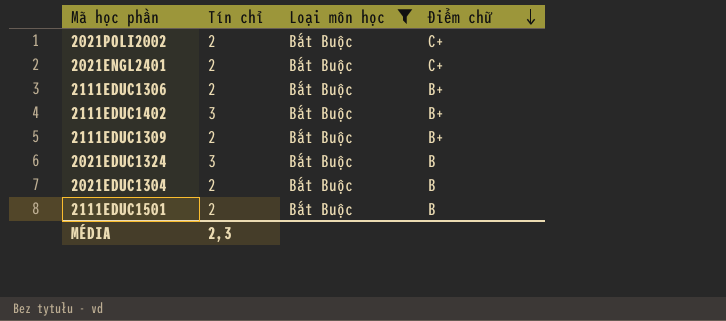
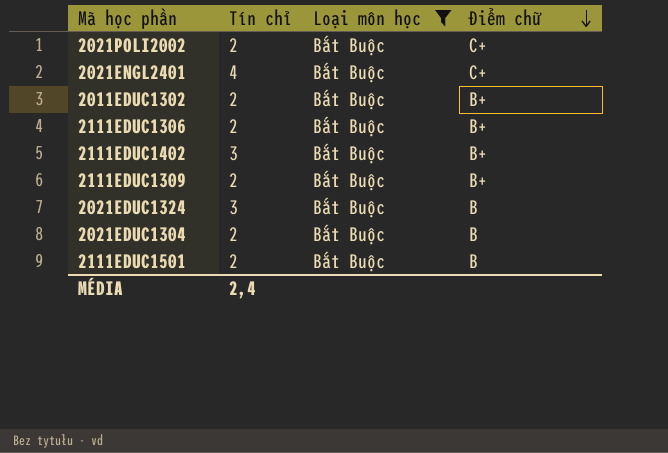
2021ENGL2401 | Tín chỉ: 2 -> 4
row 2011EDUC1302: none -> 2 | Bắt Buộc | B+
MÉDIA | Tín chỉ: 2,3 -> 2,4

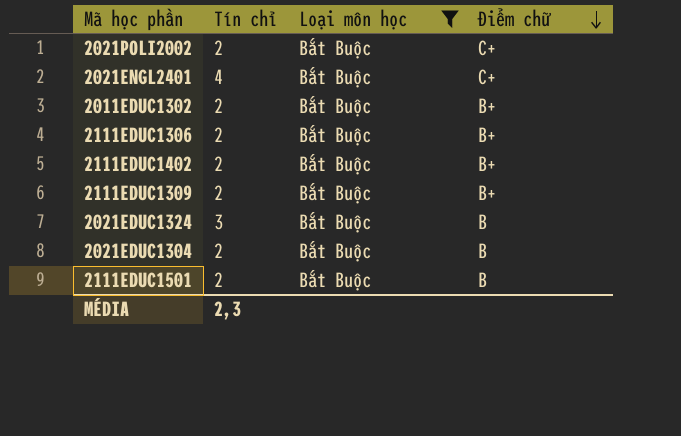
2111EDUC1402 | Tín chỉ: 3 -> 2
MÉDIA | Tín chỉ: 2,4 -> 2,3

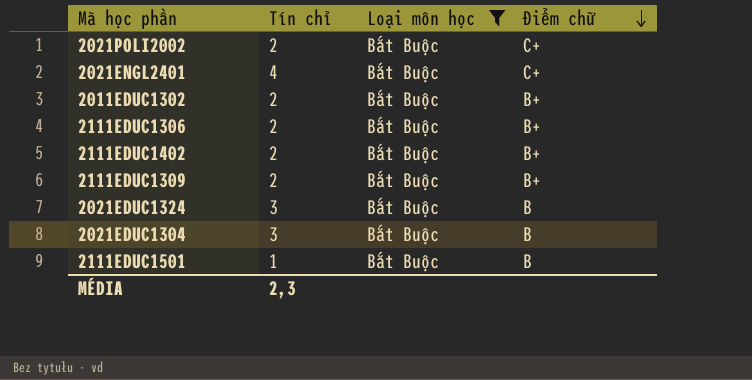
2021EDUC1304 | Tín chỉ: 2 -> 3
2111EDUC1501 | Tín chỉ: 2 -> 1

